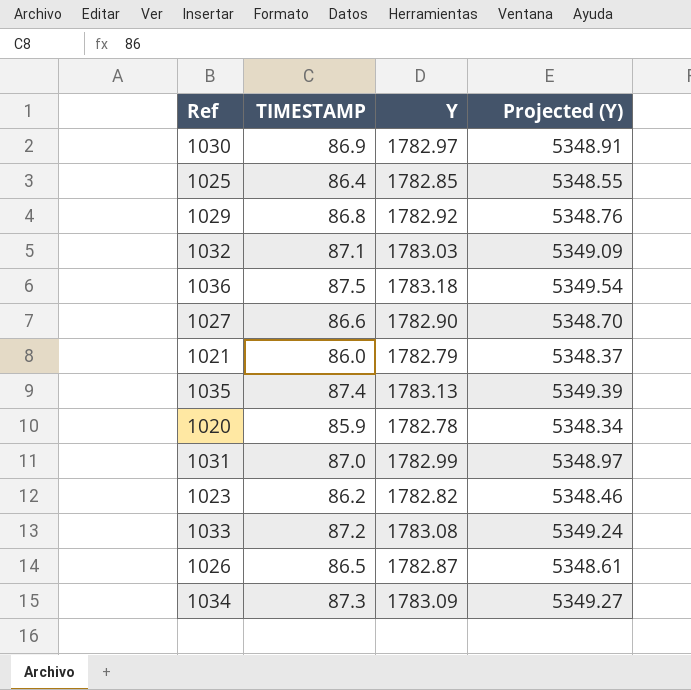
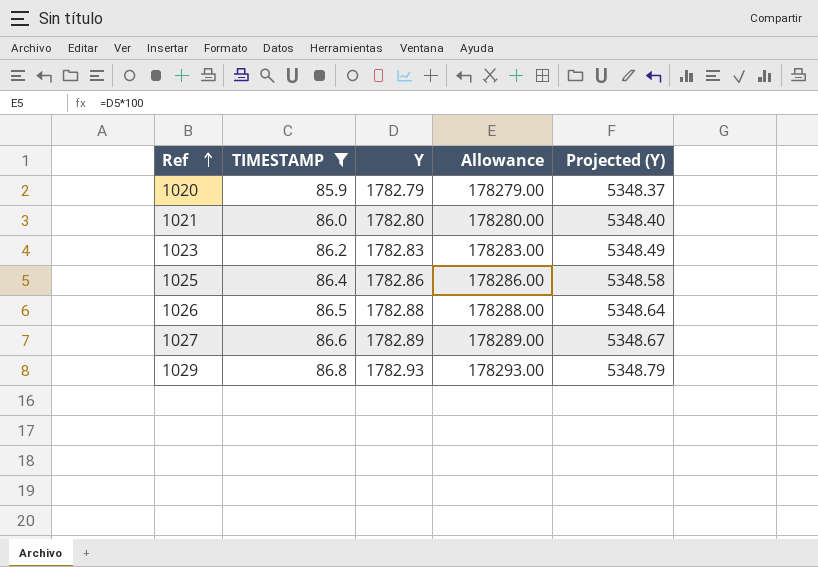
filter: none -> TIMESTAMP <= 86.8
row order: none -> Ref ascending
column Allowance | formula: none -> [Y] * 100
1020 | Y: 1782.78 -> 1782.79
1020 | Projected (Y): 5348.34 -> 5348.37
1021 | Y: 1782.79 -> 1782.80
1021 | Projected (Y): 5348.37 -> 5348.40
1023 | Y: 1782.82 -> 1782.83
1023 | Projected (Y): 5348.46 -> 5348.49
1025 | Y: 1782.85 -> 1782.86
1025 | Projected (Y): 5348.55 -> 5348.58
1026 | Y: 1782.87 -> 1782.88
1026 | Projected (Y): 5348.61 -> 5348.64
1027 | Y: 1782.90 -> 1782.89
1027 | Projected (Y): 5348.70 -> 5348.67
1029 | Y: 1782.92 -> 1782.93
1029 | Projected (Y): 5348.76 -> 5348.79

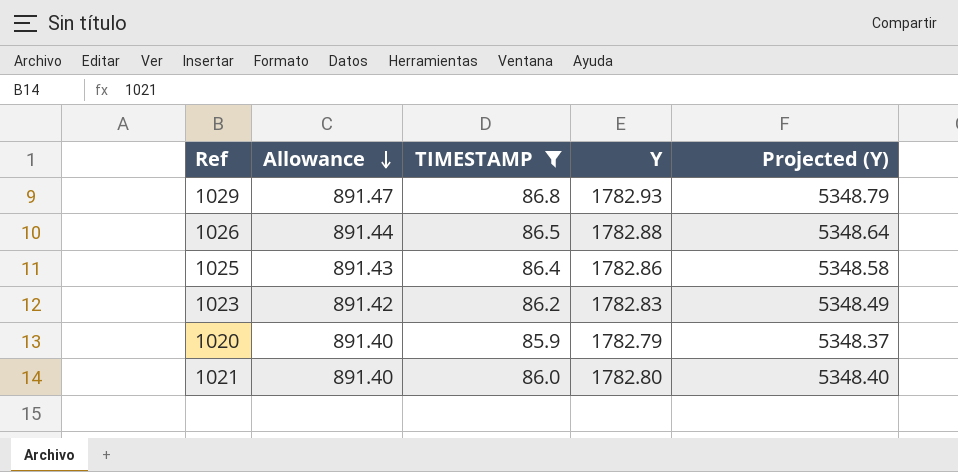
row order: Ref ascending -> Allowance descending
column Allowance | formula: [Y] * 100 -> [Y] * 0.5
column Allowance | position: 4 -> 2
row 1027: 86.6 | 1782.89 | 178289.00 | 5348.67 -> none

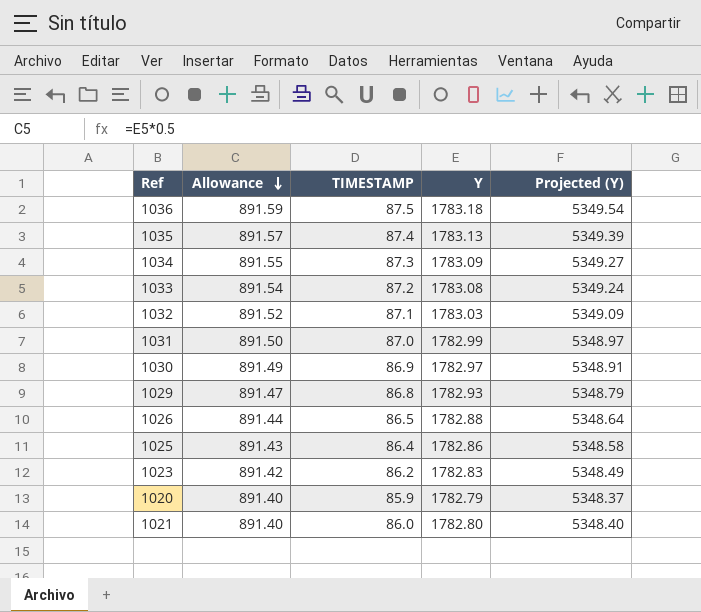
filter: TIMESTAMP <= 86.8 -> none

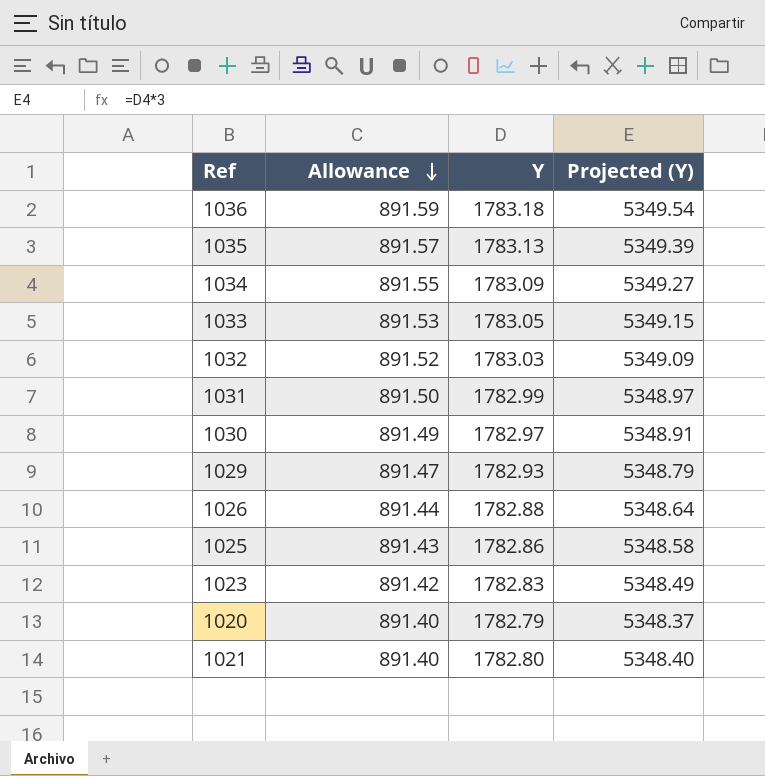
column TIMESTAMP | position: 3 -> none
1033 | Allowance: 891.54 -> 891.53
1033 | Y: 1783.08 -> 1783.05
1033 | Projected (Y): 5349.24 -> 5349.15

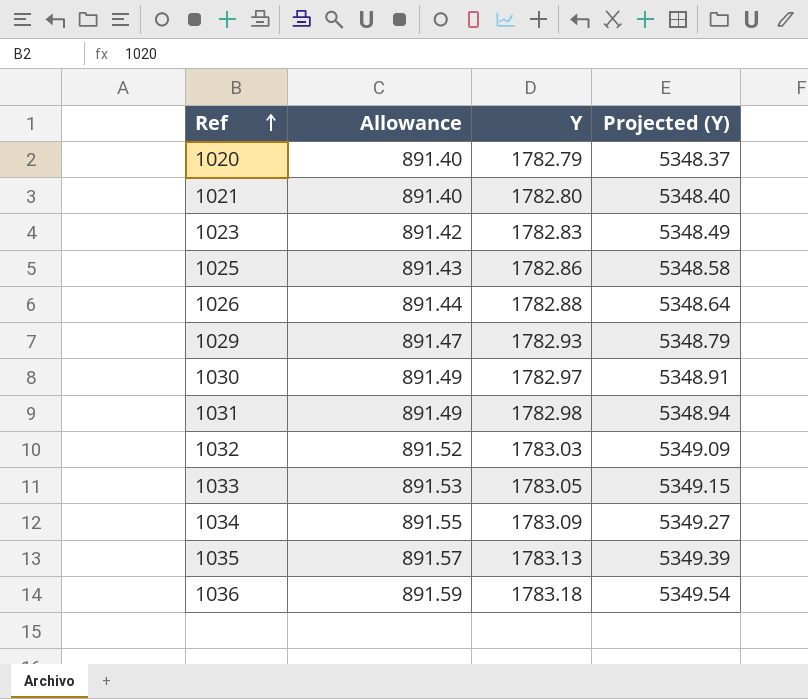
row order: Allowance descending -> Ref ascending
1031 | Allowance: 891.50 -> 891.49
1031 | Y: 1782.99 -> 1782.98
1031 | Projected (Y): 5348.97 -> 5348.94

